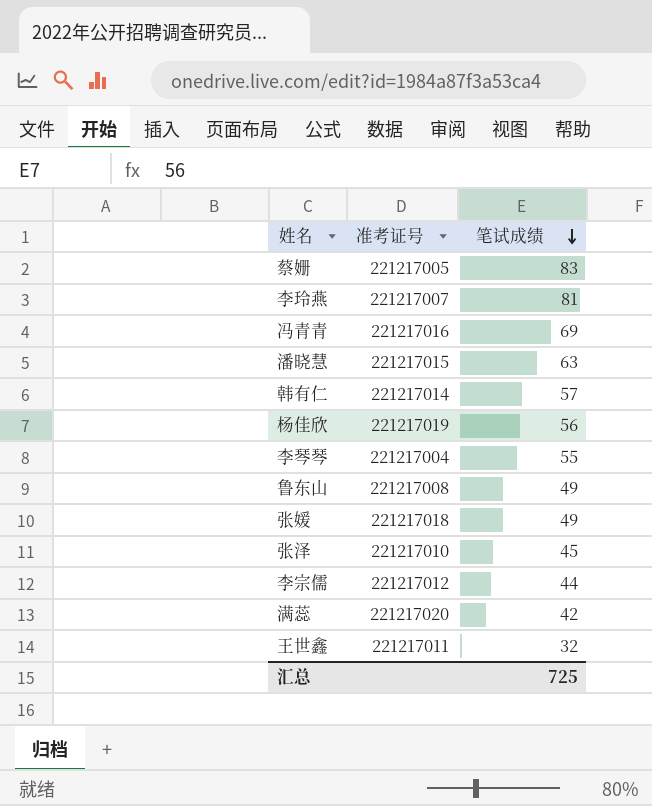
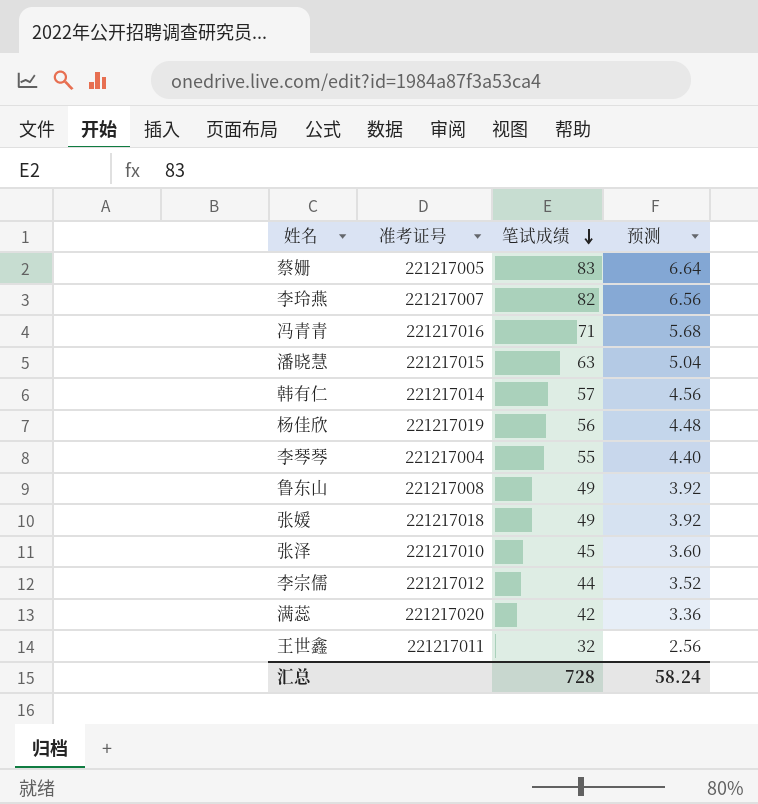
column 预测 | formula: none -> [笔试成绩] * 0.08
李玲燕 | 笔试成绩: 81 -> 82
冯青青 | 笔试成绩: 69 -> 71
汇总 | 笔试成绩: 725 -> 728

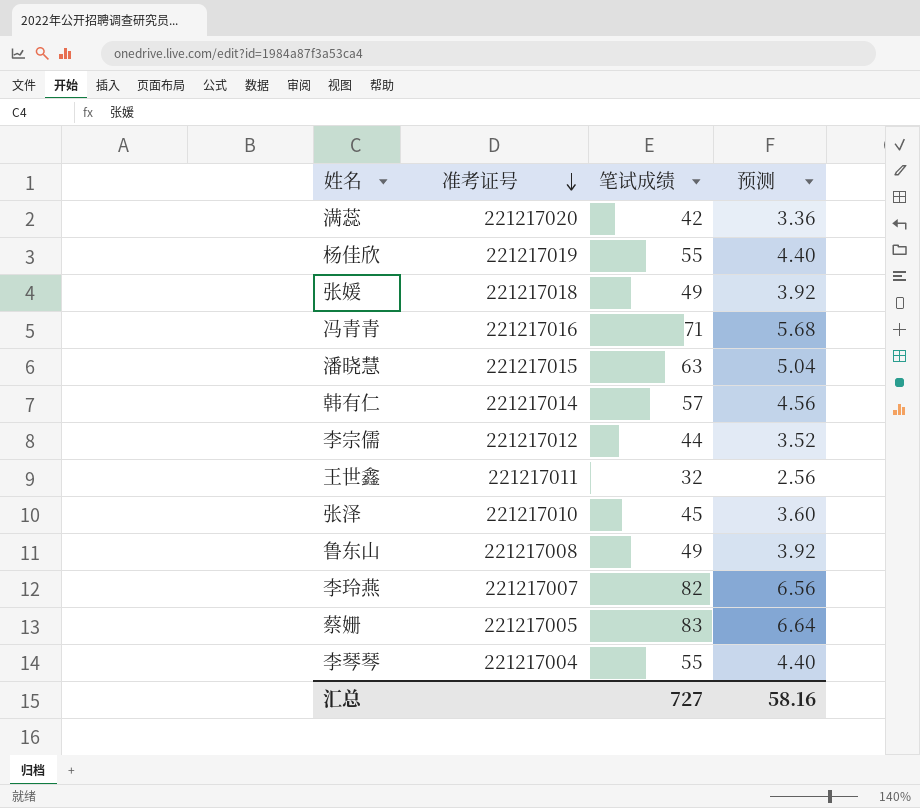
row order: 笔试成绩 descending -> 准考证号 descending
杨佳欣 | 笔试成绩: 56 -> 55
杨佳欣 | 预测: 4.48 -> 4.40
汇总 | 笔试成绩: 728 -> 727
汇总 | 预测: 58.24 -> 58.16

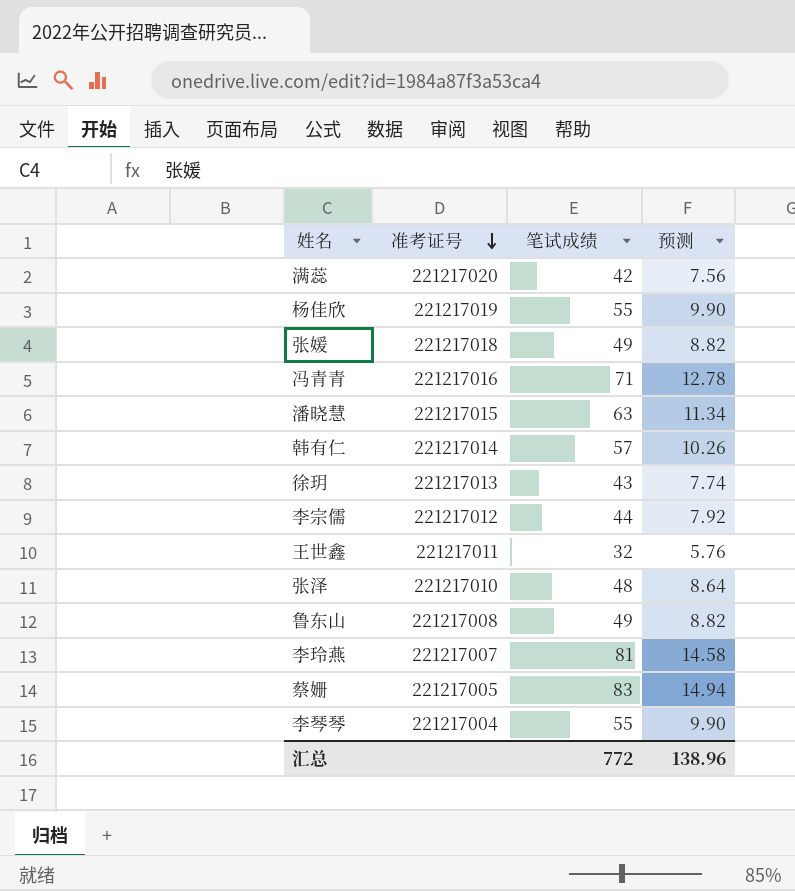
column 预测 | formula: [笔试成绩] * 0.08 -> [笔试成绩] * 0.18
row 徐玥: none -> 221217013 | 43 | 7.74
张泽 | 笔试成绩: 45 -> 48
李玲燕 | 笔试成绩: 82 -> 81
汇总 | 笔试成绩: 727 -> 772
汇总 | 预测: 58.16 -> 138.96

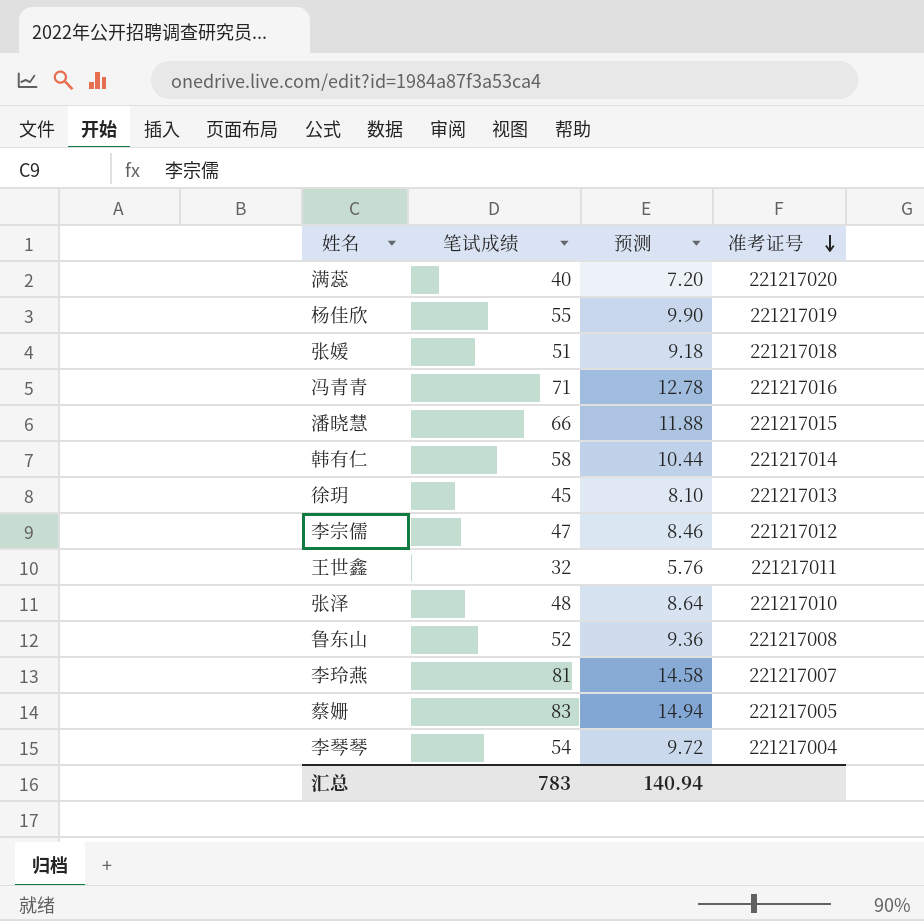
column 准考证号 | position: 2 -> 4
满蕊 | 笔试成绩: 42 -> 40
满蕊 | 预测: 7.56 -> 7.20
张媛 | 笔试成绩: 49 -> 51
张媛 | 预测: 8.82 -> 9.18
潘晓慧 | 笔试成绩: 63 -> 66
潘晓慧 | 预测: 11.34 -> 11.88
韩有仁 | 笔试成绩: 57 -> 58
韩有仁 | 预测: 10.26 -> 10.44
徐玥 | 笔试成绩: 43 -> 45
徐玥 | 预测: 7.74 -> 8.10
李宗儒 | 笔试成绩: 44 -> 47
李宗儒 | 预测: 7.92 -> 8.46
鲁东山 | 笔试成绩: 49 -> 52
鲁东山 | 预测: 8.82 -> 9.36
李琴琴 | 笔试成绩: 55 -> 54
李琴琴 | 预测: 9.90 -> 9.72
汇总 | 笔试成绩: 772 -> 783
汇总 | 预测: 138.96 -> 140.94

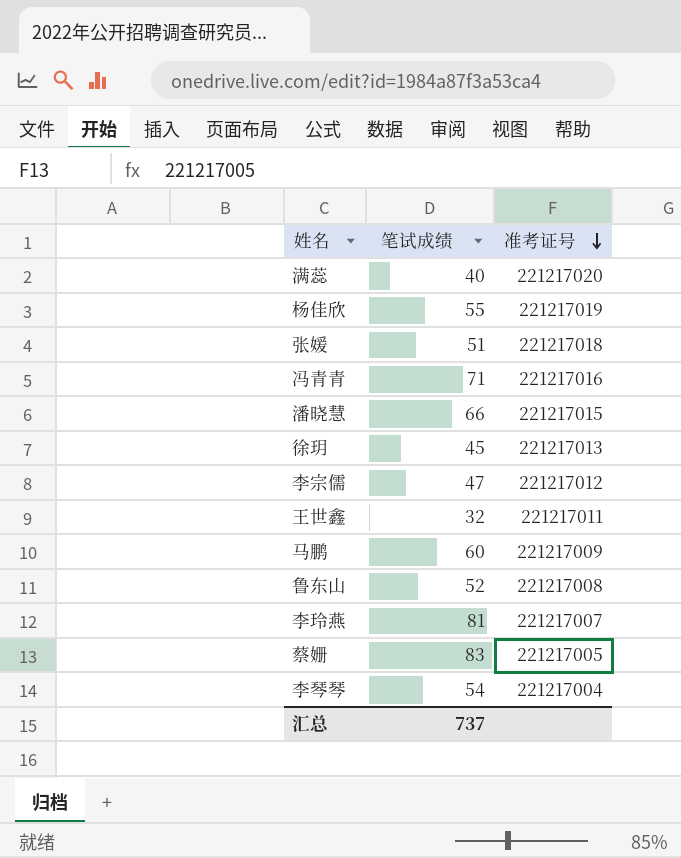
column 预测 | formula: [笔试成绩] * 0.18 -> none
row 韩有仁: 58 | 10.44 | 221217014 -> none
row 张泽: 48 | 8.64 | 221217010 -> none
row 马鹏: none -> 60 | 221217009
汇总 | 笔试成绩: 783 -> 737

